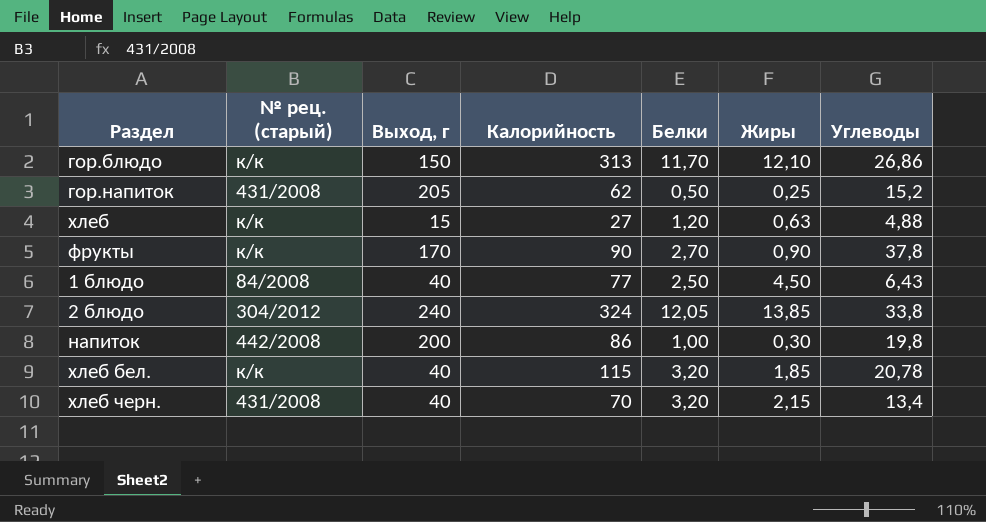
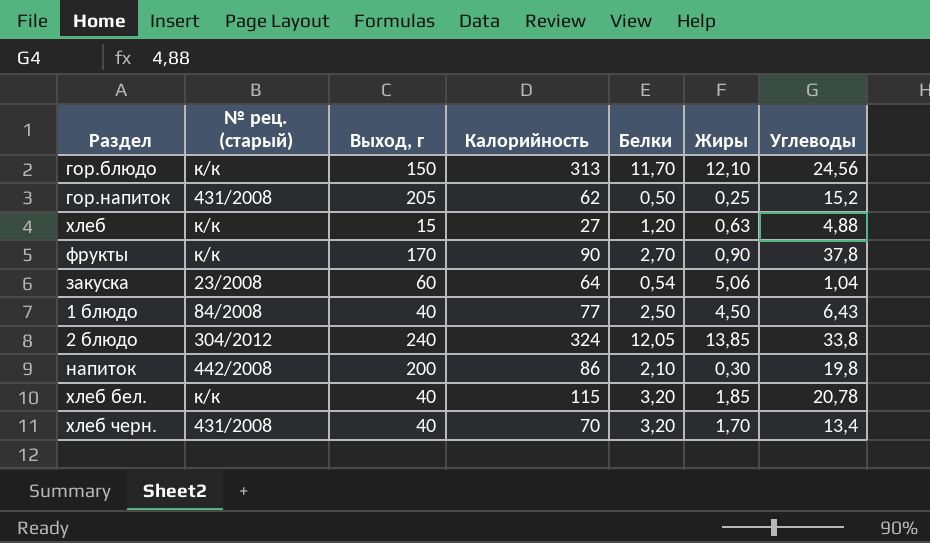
гор.блюдо | Углеводы: 26,86 -> 24,56
row закуска: none -> 23/2008 | 60 | 64 | 0,54 | 5,06 | 1,04
напиток | Белки: 1,00 -> 2,10
хлеб черн. | Жиры: 2,15 -> 1,70

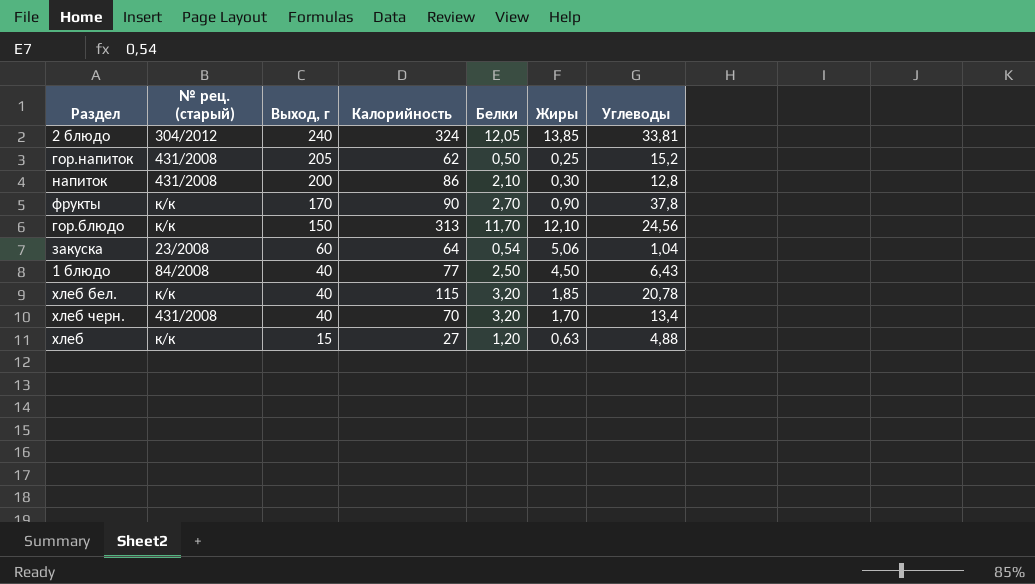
row order: none -> Выход, г descending
2 блюдо | Углеводы: 33,8 -> 33,81
напиток | № рец. (старый): 442/2008 -> 431/2008
напиток | Углеводы: 19,8 -> 12,8

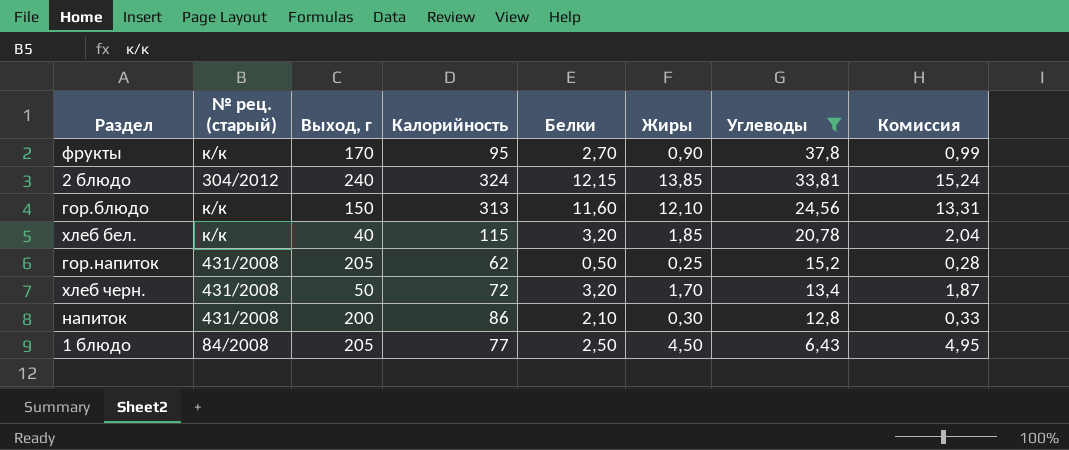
filter: none -> Углеводы >= 6,43
row order: Выход, г descending -> Углеводы descending
column Комиссия | formula: none -> [Жиры] * 1,1
фрукты | Калорийность: 90 -> 95
2 блюдо | Белки: 12,05 -> 12,15
гор.блюдо | Белки: 11,70 -> 11,60
хлеб черн. | Выход, г: 40 -> 50
хлеб черн. | Калорийность: 70 -> 72
1 блюдо | Выход, г: 40 -> 205

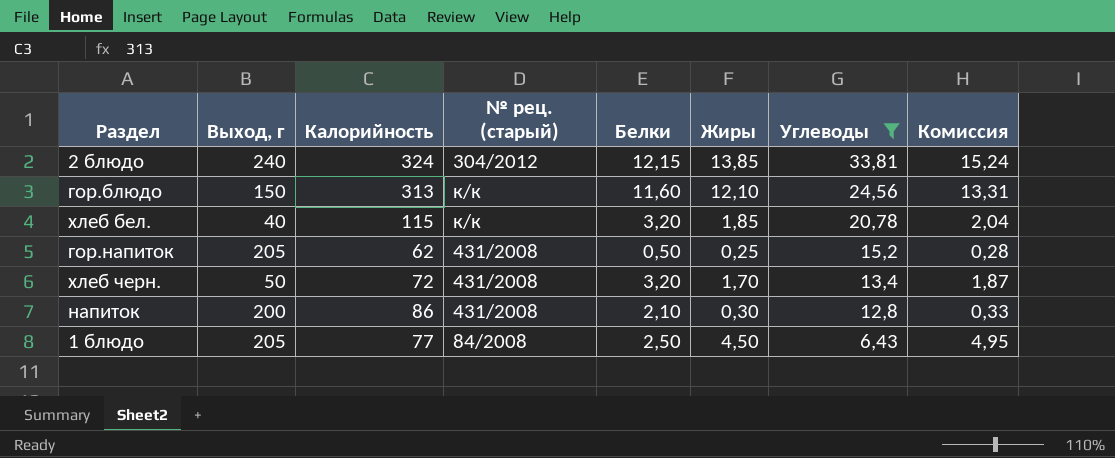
column № рец. (старый) | position: 2 -> 4
row фрукты: к/к | 170 | 95 | 2,70 | 0,90 | 37,8 | 0,99 -> none

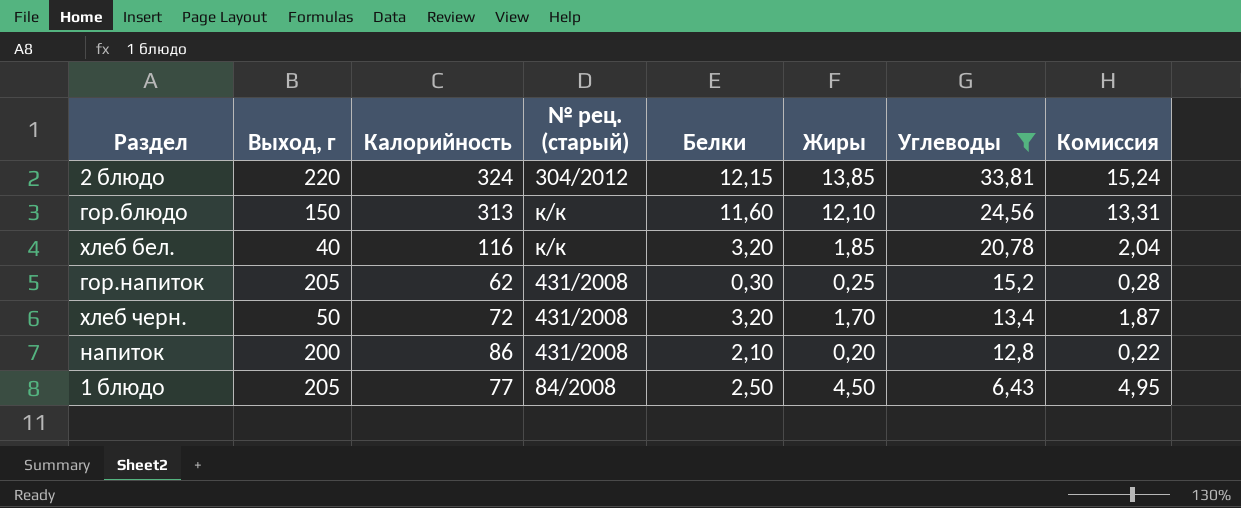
2 блюдо | Выход, г: 240 -> 220
хлеб бел. | Калорийность: 115 -> 116
гор.напиток | Белки: 0,50 -> 0,30
напиток | Жиры: 0,30 -> 0,20
напиток | Комиссия: 0,33 -> 0,22

